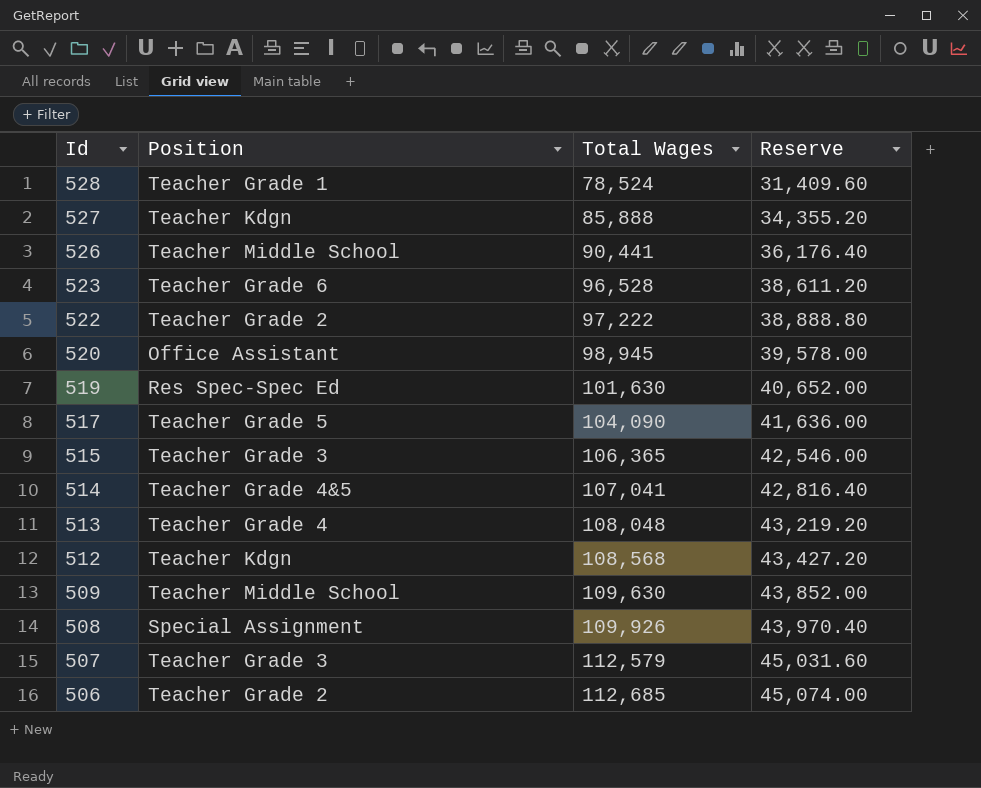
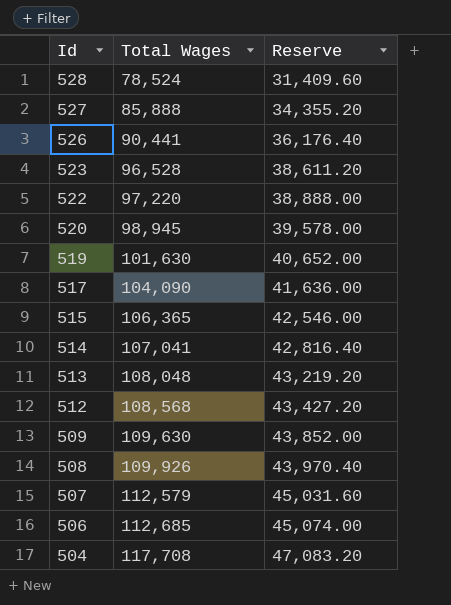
column Position | position: 2 -> none
522 | Total Wages: 97,222 -> 97,220
522 | Reserve: 38,888.80 -> 38,888.00
row 504: none -> 117,708 | 47,083.20

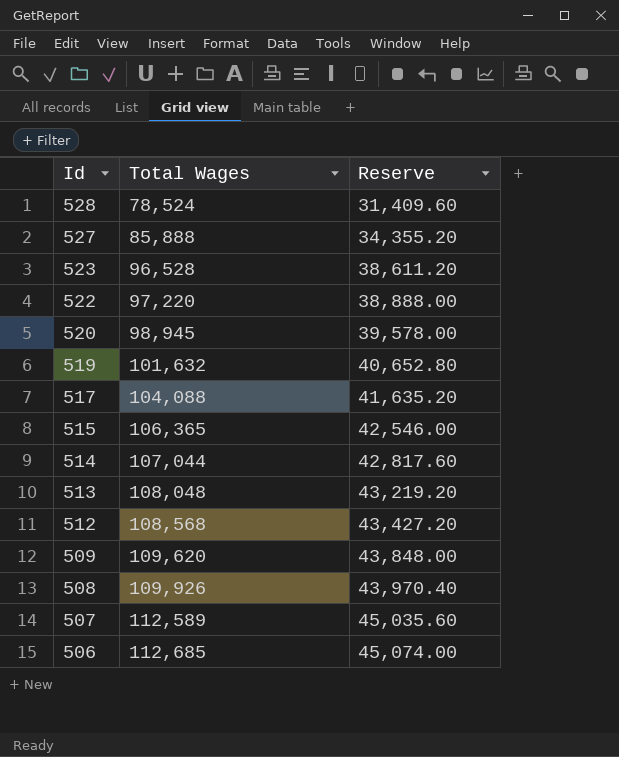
row 526: 90,441 | 36,176.40 -> none
row 504: 117,708 | 47,083.20 -> none
519 | Total Wages: 101,630 -> 101,632
519 | Reserve: 40,652.00 -> 40,652.80
517 | Total Wages: 104,090 -> 104,088
517 | Reserve: 41,636.00 -> 41,635.20
514 | Total Wages: 107,041 -> 107,044
514 | Reserve: 42,816.40 -> 42,817.60
509 | Total Wages: 109,630 -> 109,620
509 | Reserve: 43,852.00 -> 43,848.00
507 | Total Wages: 112,579 -> 112,589
507 | Reserve: 45,031.60 -> 45,035.60

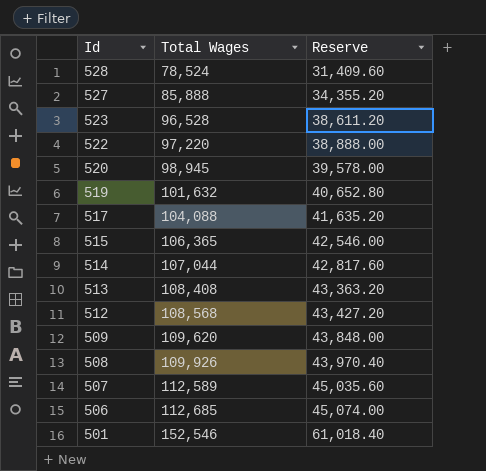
513 | Total Wages: 108,048 -> 108,408
513 | Reserve: 43,219.20 -> 43,363.20
row 501: none -> 152,546 | 61,018.40

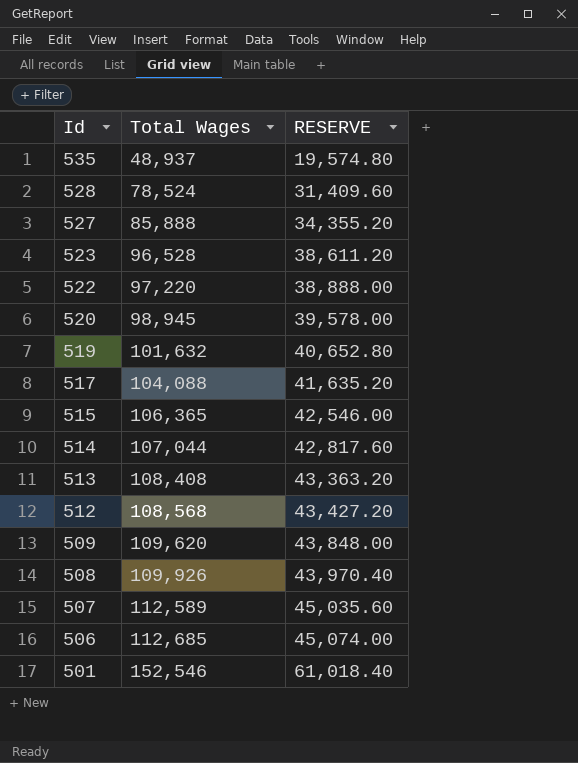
column name: Reserve -> RESERVE
row 535: none -> 48,937 | 19,574.80

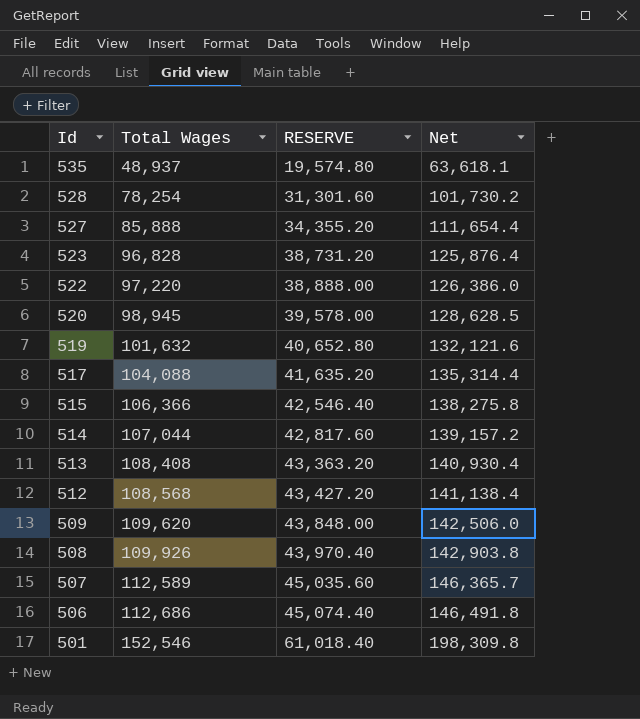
column Net | formula: none -> [Total Wages] * 1.3
528 | Total Wages: 78,524 -> 78,254
528 | RESERVE: 31,409.60 -> 31,301.60
523 | Total Wages: 96,528 -> 96,828
523 | RESERVE: 38,611.20 -> 38,731.20
515 | Total Wages: 106,365 -> 106,366
515 | RESERVE: 42,546.00 -> 42,546.40
506 | Total Wages: 112,685 -> 112,686
506 | RESERVE: 45,074.00 -> 45,074.40

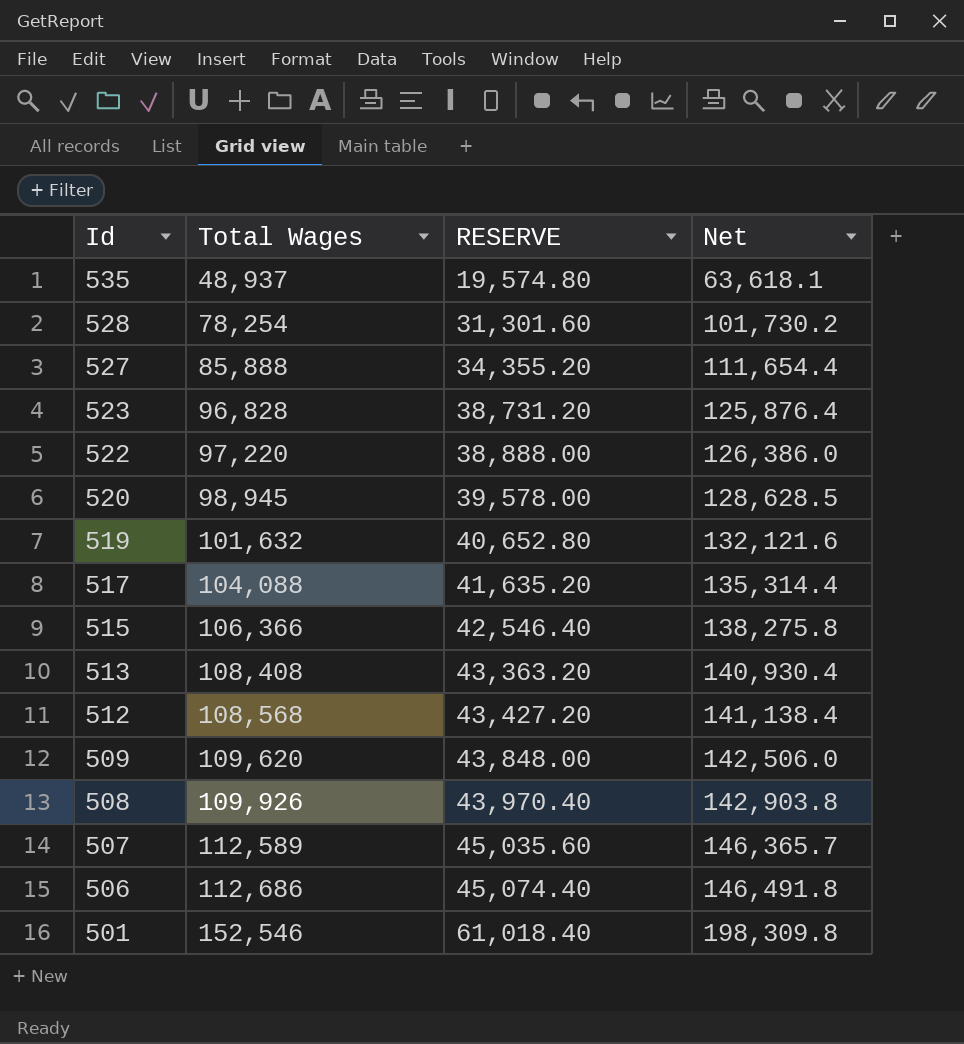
row 514: 107,044 | 42,817.60 | 139,157.2 -> none

